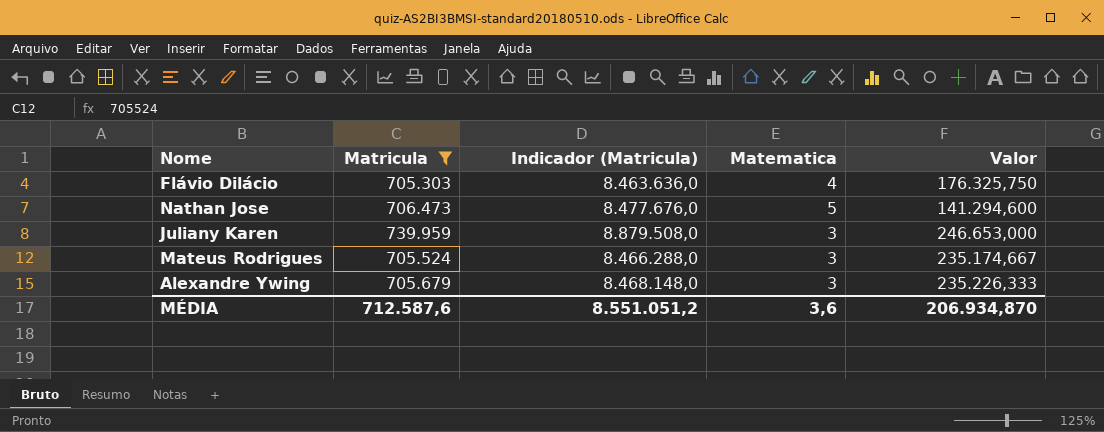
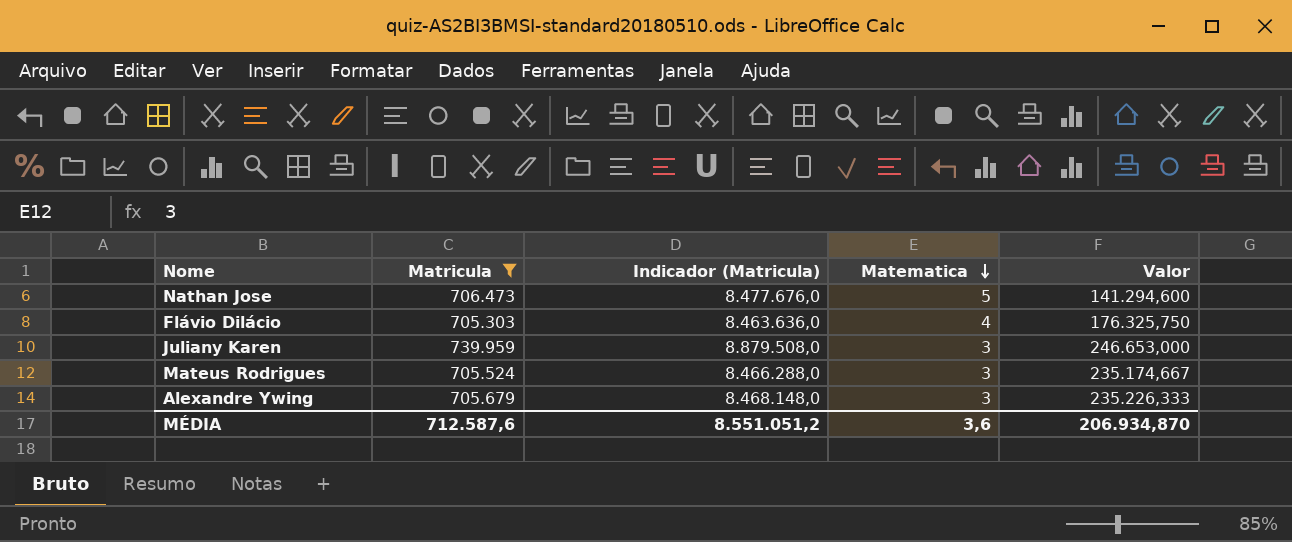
row order: none -> Matematica descending

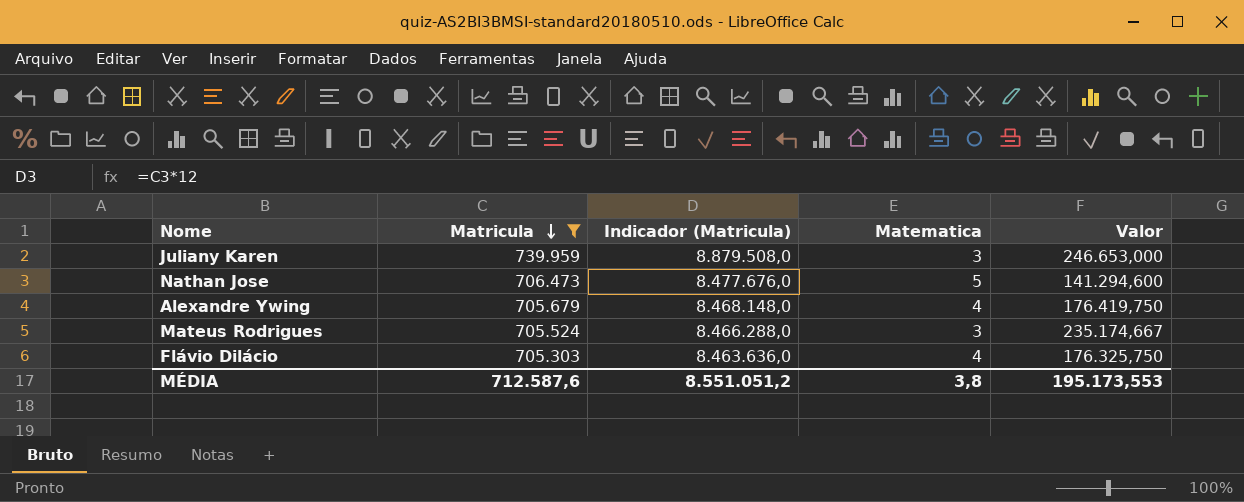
row order: Matematica descending -> Matricula descending
Alexandre Ywing | Matematica: 3 -> 4
Alexandre Ywing | Valor: 235.226,333 -> 176.419,750
MÉDIA | Matematica: 3,6 -> 3,8
MÉDIA | Valor: 206.934,870 -> 195.173,553

